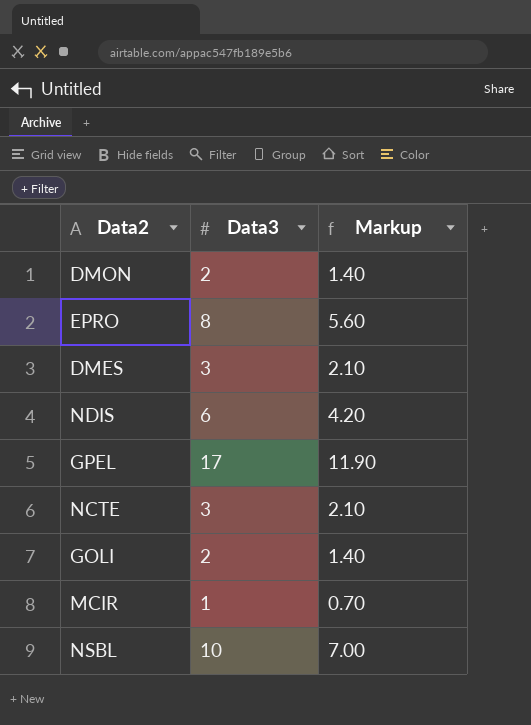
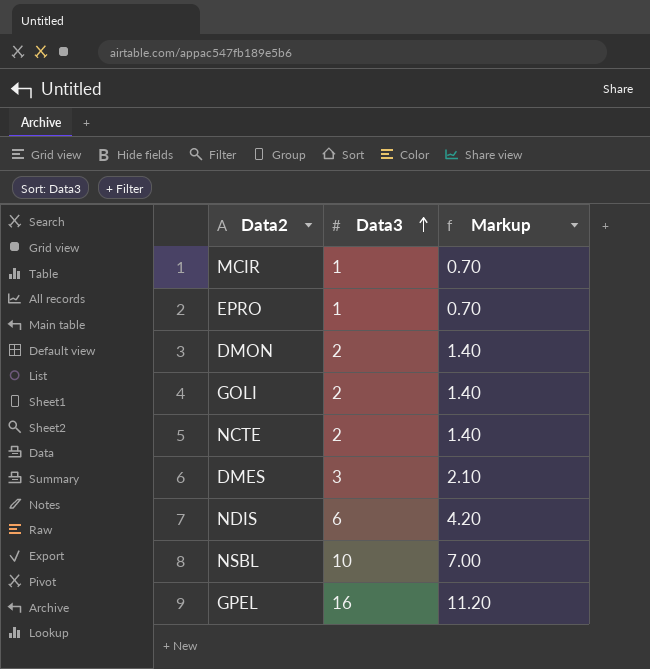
row order: none -> Data3 ascending
EPRO | Data3: 8 -> 1
EPRO | Markup: 5.60 -> 0.70
NCTE | Data3: 3 -> 2
NCTE | Markup: 2.10 -> 1.40
GPEL | Data3: 17 -> 16
GPEL | Markup: 11.90 -> 11.20

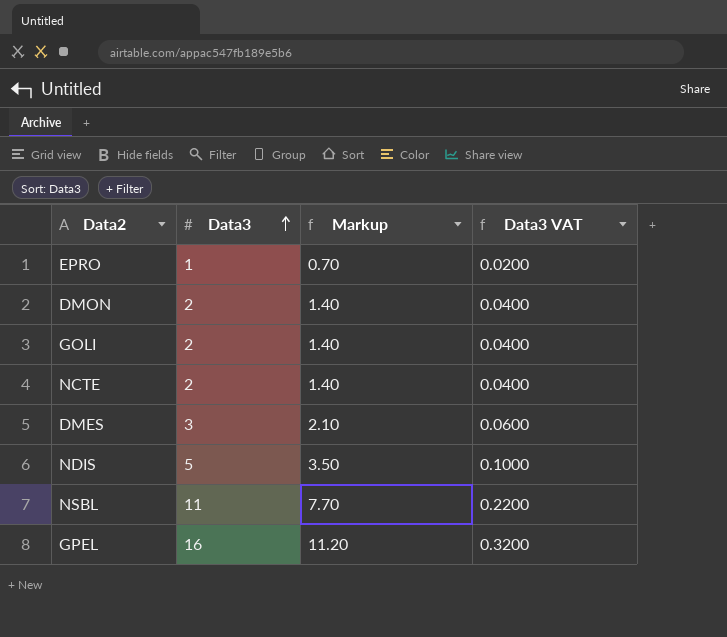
column Data3 VAT | formula: none -> [Data3] * 0.02
row MCIR: 1 | 0.70 -> none
NDIS | Data3: 6 -> 5
NDIS | Markup: 4.20 -> 3.50
NSBL | Data3: 10 -> 11
NSBL | Markup: 7.00 -> 7.70

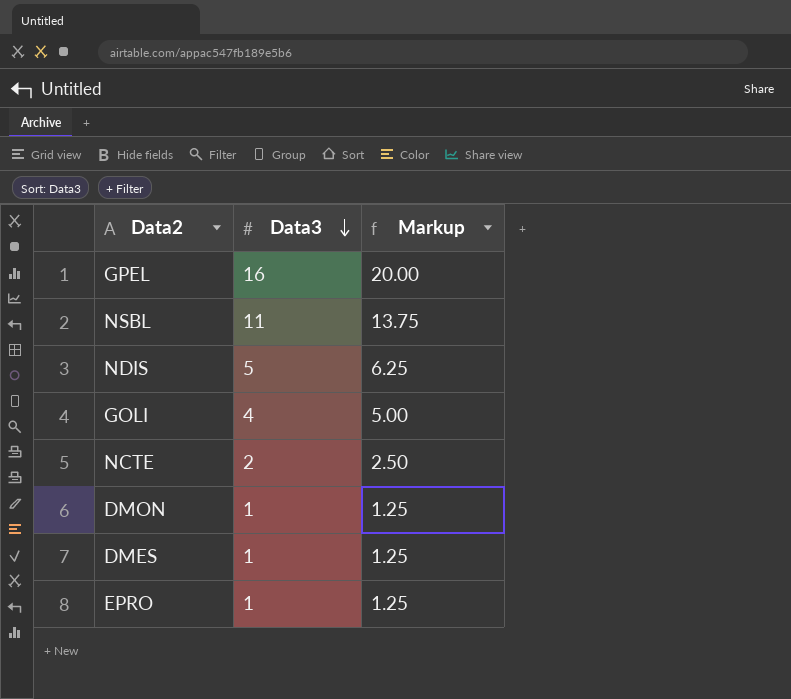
row order: Data3 ascending -> Data3 descending
column Data3 VAT | formula: [Data3] * 0.02 -> none
column Markup | formula: [Data3] * 0.7 -> [Data3] * 1.25
GOLI | Data3: 2 -> 4
DMON | Data3: 2 -> 1
DMES | Data3: 3 -> 1

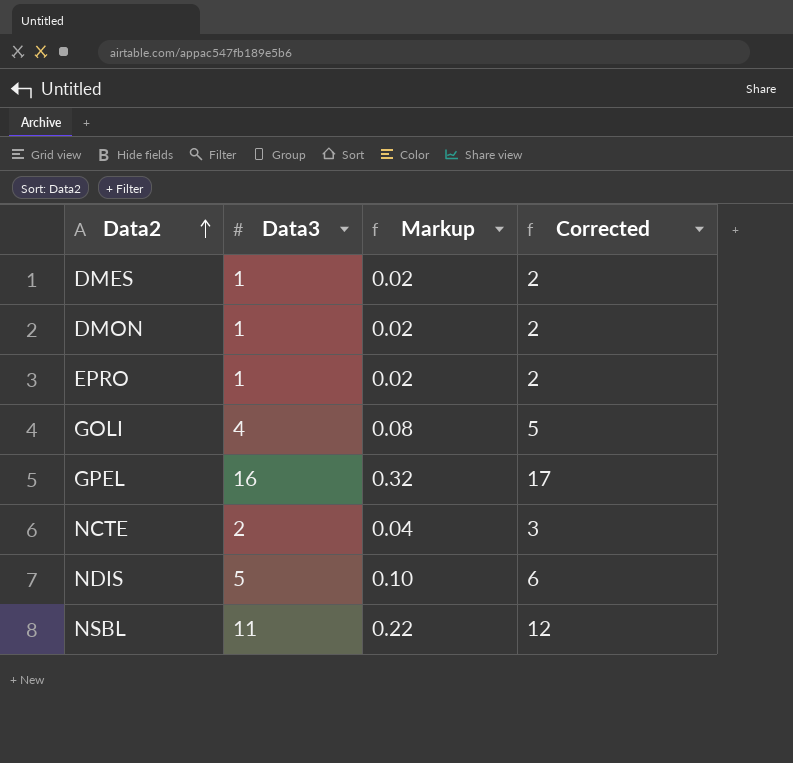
row order: Data3 descending -> Data2 ascending
column Markup | formula: [Data3] * 1.25 -> [Data3] * 0.02
column Corrected | formula: none -> [Data3] + 1

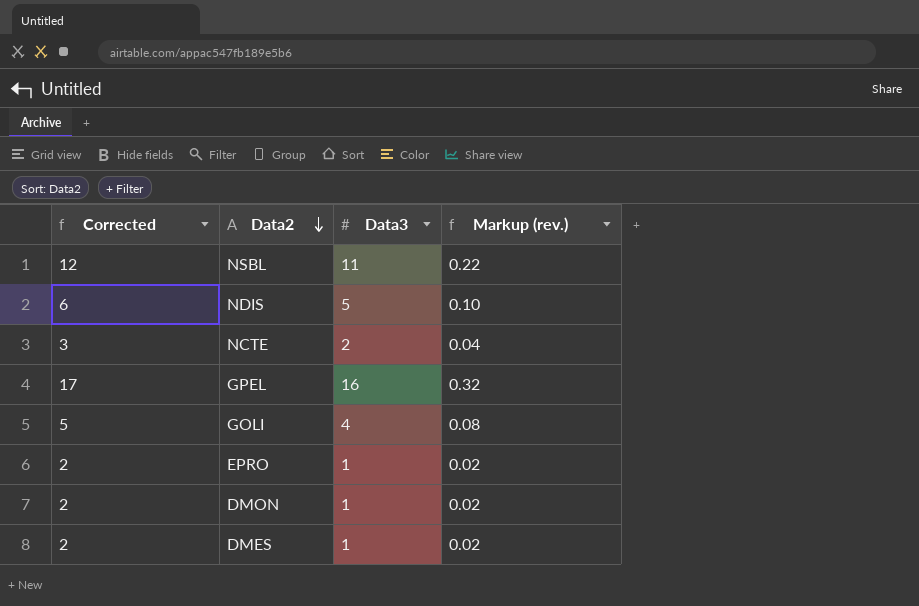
row order: Data2 ascending -> Data2 descending
column Corrected | position: 4 -> 1
column name: Markup -> Markup (rev.)

